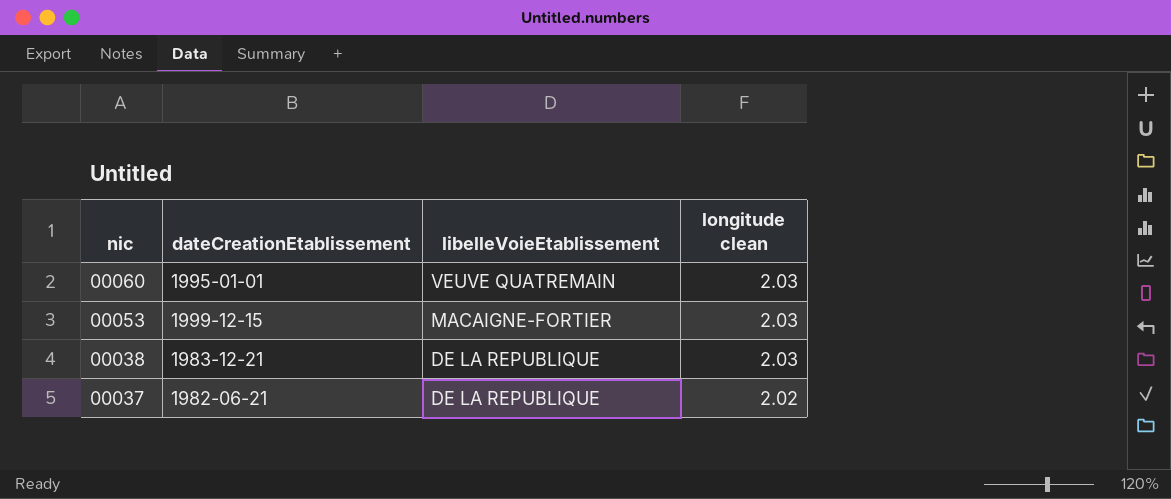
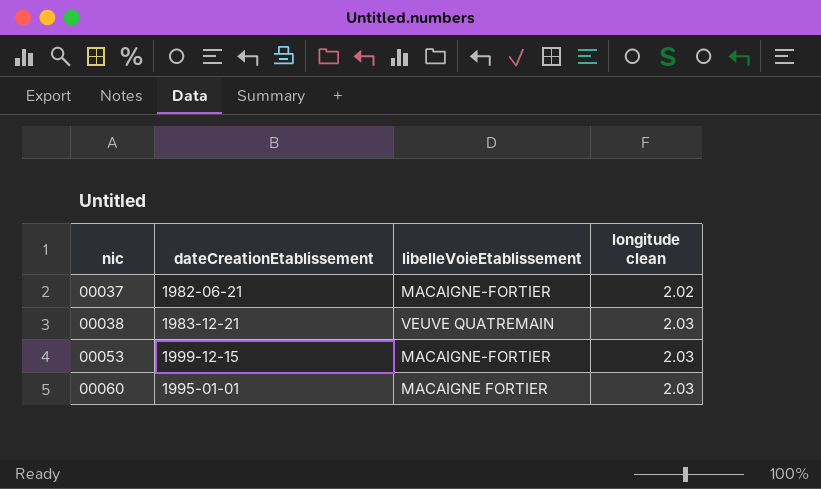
row order: nic descending -> nic ascending
00037 | libelleVoieEtablissement: DE LA REPUBLIQUE -> MACAIGNE-FORTIER
00038 | libelleVoieEtablissement: DE LA REPUBLIQUE -> VEUVE QUATREMAIN
00060 | libelleVoieEtablissement: VEUVE QUATREMAIN -> MACAIGNE FORTIER

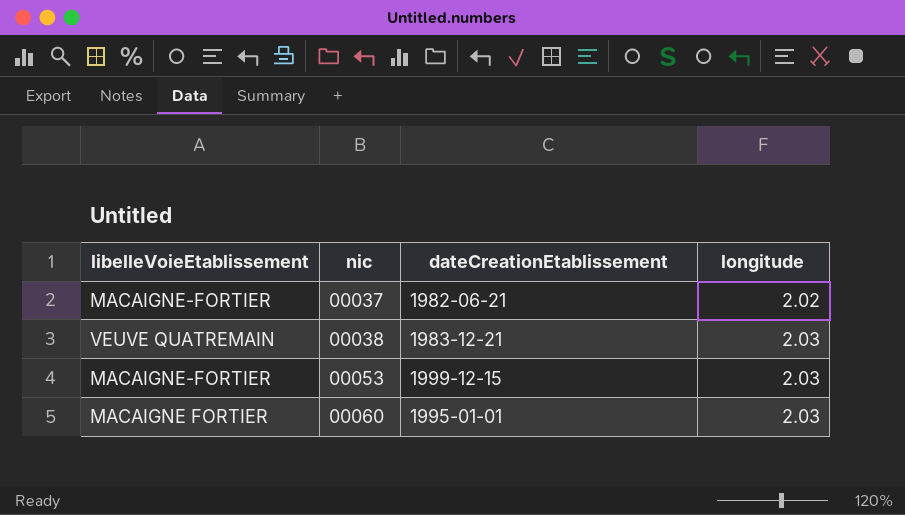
column libelleVoieEtablissement | position: 3 -> 1
column name: longitude clean -> longitude

